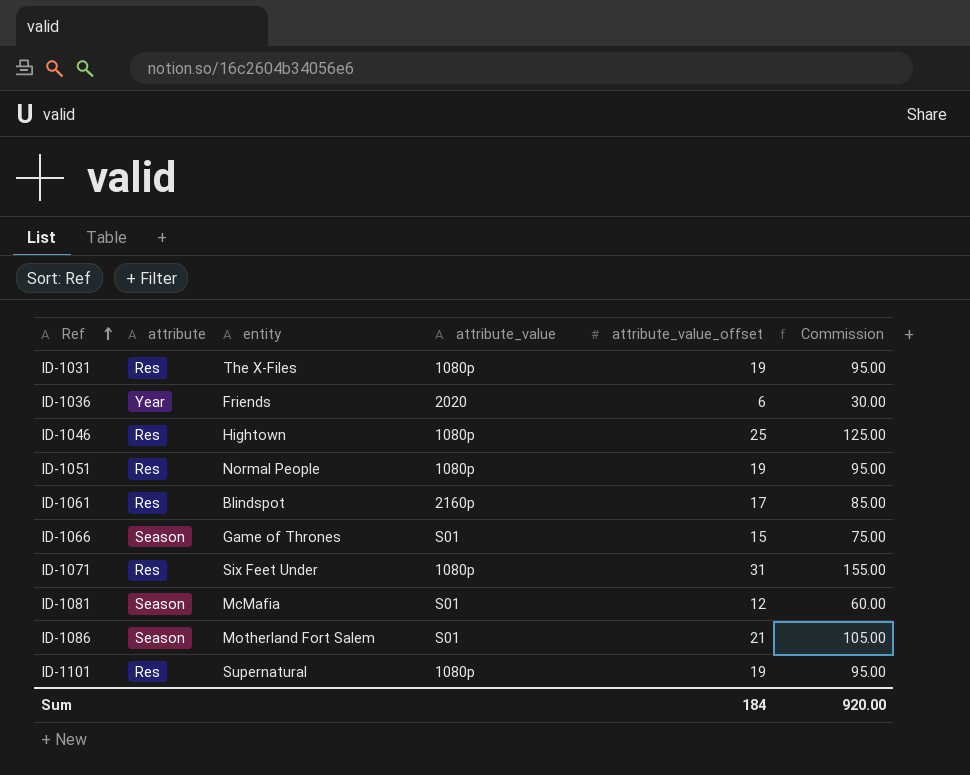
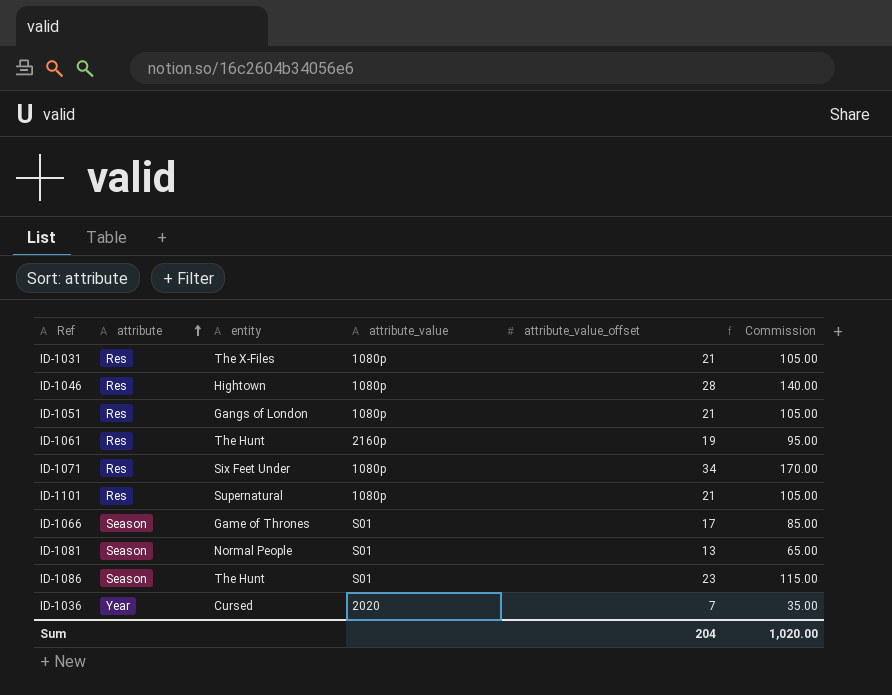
row order: Ref ascending -> attribute ascending
ID-1031 | attribute_value_offset: 19 -> 21
ID-1031 | Commission: 95.00 -> 105.00
ID-1046 | attribute_value_offset: 25 -> 28
ID-1046 | Commission: 125.00 -> 140.00
ID-1051 | entity: Normal People -> Gangs of London
ID-1051 | attribute_value_offset: 19 -> 21
ID-1051 | Commission: 95.00 -> 105.00
ID-1061 | entity: Blindspot -> The Hunt
ID-1061 | attribute_value_offset: 17 -> 19
ID-1061 | Commission: 85.00 -> 95.00
ID-1071 | attribute_value_offset: 31 -> 34
ID-1071 | Commission: 155.00 -> 170.00
ID-1101 | attribute_value_offset: 19 -> 21
ID-1101 | Commission: 95.00 -> 105.00
ID-1066 | attribute_value_offset: 15 -> 17
ID-1066 | Commission: 75.00 -> 85.00
ID-1081 | entity: McMafia -> Normal People
ID-1081 | attribute_value_offset: 12 -> 13
ID-1081 | Commission: 60.00 -> 65.00
ID-1086 | entity: Motherland Fort Salem -> The Hunt
ID-1086 | attribute_value_offset: 21 -> 23
ID-1086 | Commission: 105.00 -> 115.00
ID-1036 | entity: Friends -> Cursed
ID-1036 | attribute_value_offset: 6 -> 7
ID-1036 | Commission: 30.00 -> 35.00
Sum | attribute_value_offset: 184 -> 204
Sum | Commission: 920.00 -> 1,020.00

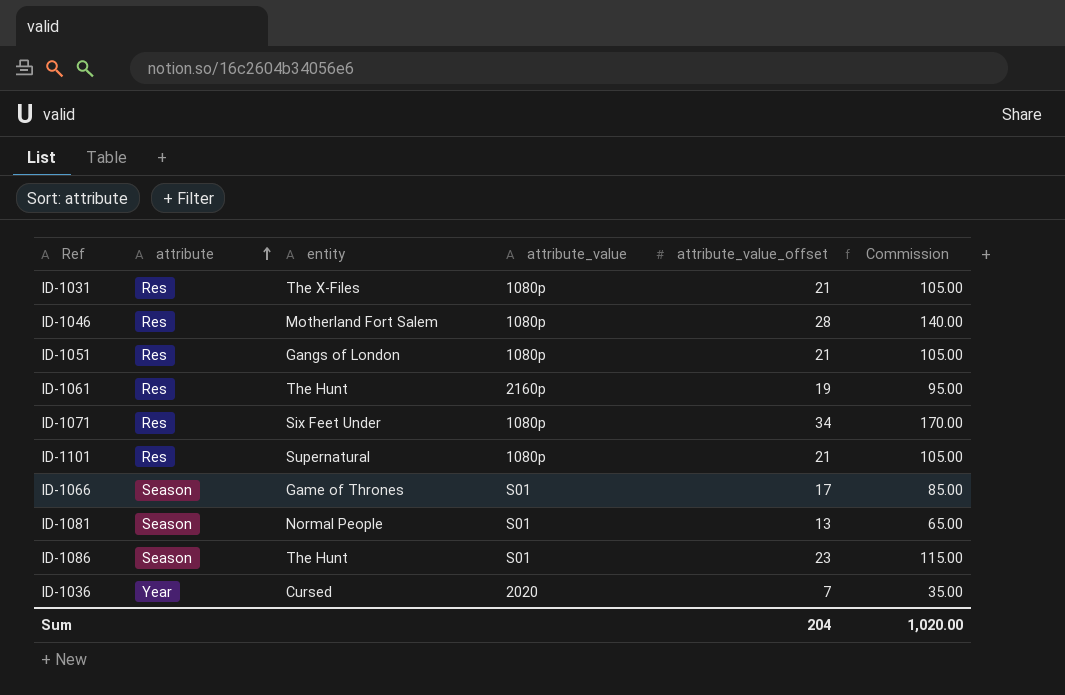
ID-1046 | entity: Hightown -> Motherland Fort Salem

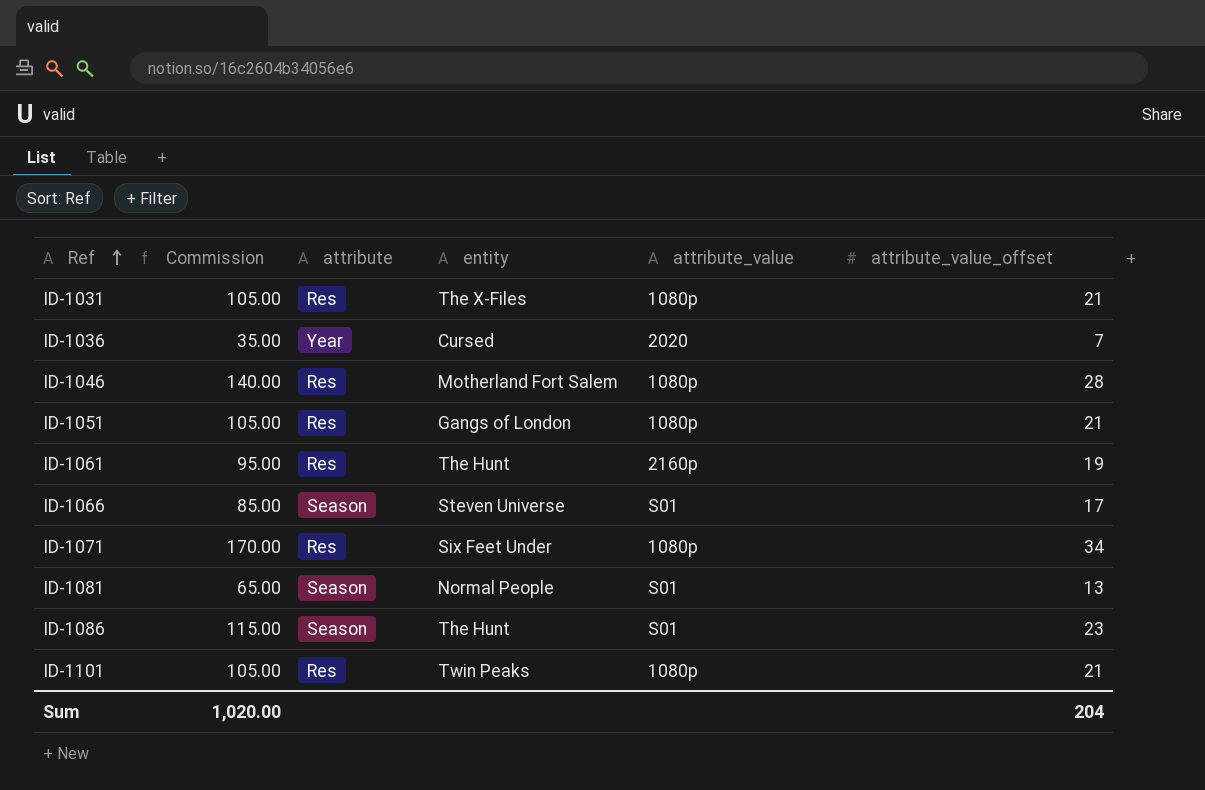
row order: attribute ascending -> Ref ascending
column Commission | position: 6 -> 2
ID-1066 | entity: Game of Thrones -> Steven Universe
ID-1101 | entity: Supernatural -> Twin Peaks

